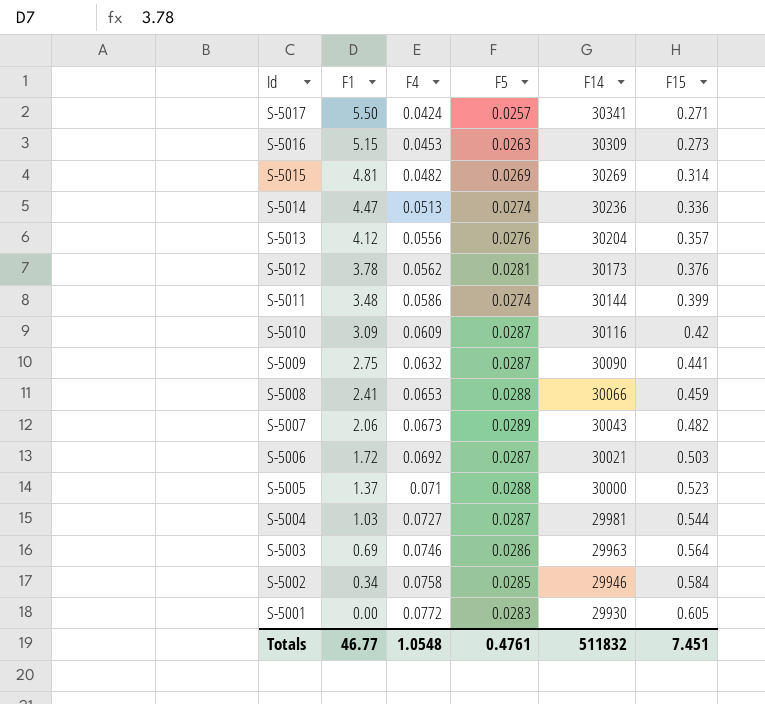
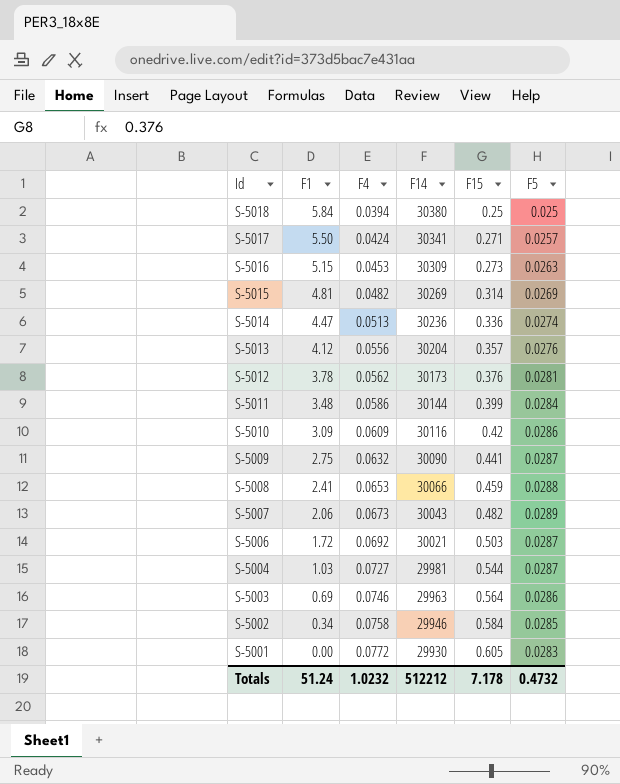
column F5 | position: 4 -> 6
row S-5005: 1.37 | 0.071 | 0.0288 | 30000 | 0.523 -> none
row S-5018: none -> 5.84 | 0.0394 | 30380 | 0.25 | 0.025
S-5011 | F5: 0.0274 -> 0.0284
S-5010 | F5: 0.0287 -> 0.0286
Totals | F1: 46.77 -> 51.24
Totals | F4: 1.0548 -> 1.0232
Totals | F14: 511832 -> 512212
Totals | F15: 7.451 -> 7.178
Totals | F5: 0.4761 -> 0.4732

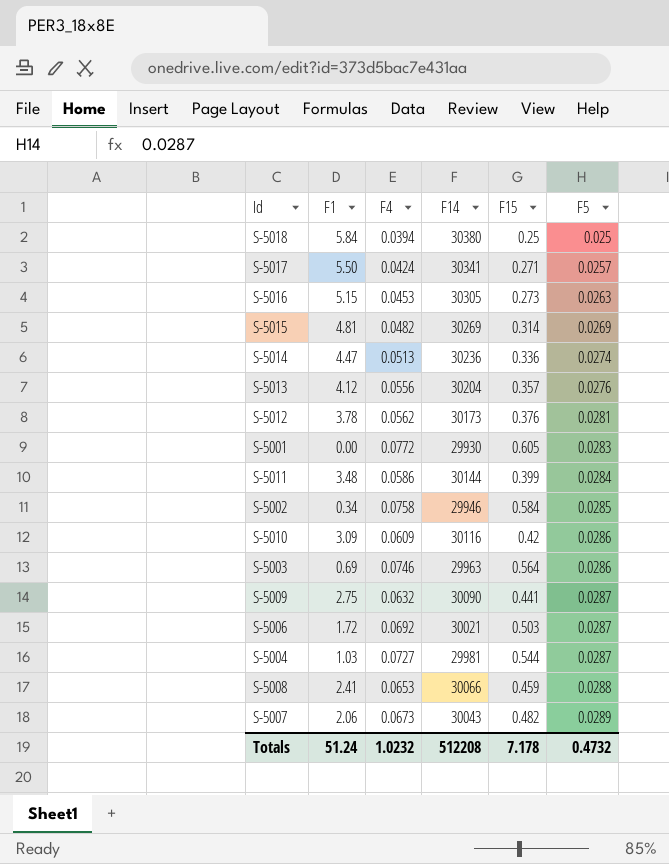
row order: Id descending -> F5 ascending
S-5016 | F14: 30309 -> 30305
Totals | F14: 512212 -> 512208

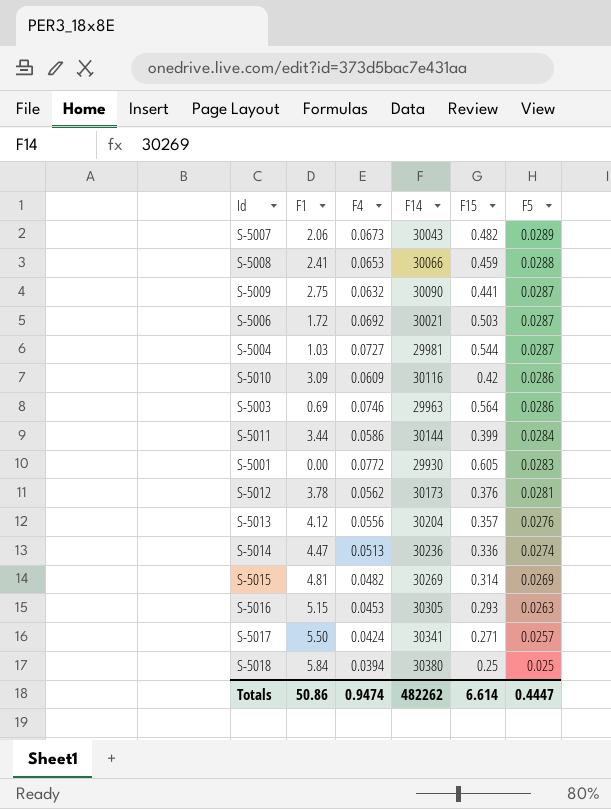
row order: F5 ascending -> F5 descending
row S-5002: 0.34 | 0.0758 | 29946 | 0.584 | 0.0285 -> none
S-5011 | F1: 3.48 -> 3.44
S-5016 | F15: 0.273 -> 0.293
Totals | F1: 51.24 -> 50.86
Totals | F4: 1.0232 -> 0.9474
Totals | F14: 512208 -> 482262
Totals | F15: 7.178 -> 6.614
Totals | F5: 0.4732 -> 0.4447

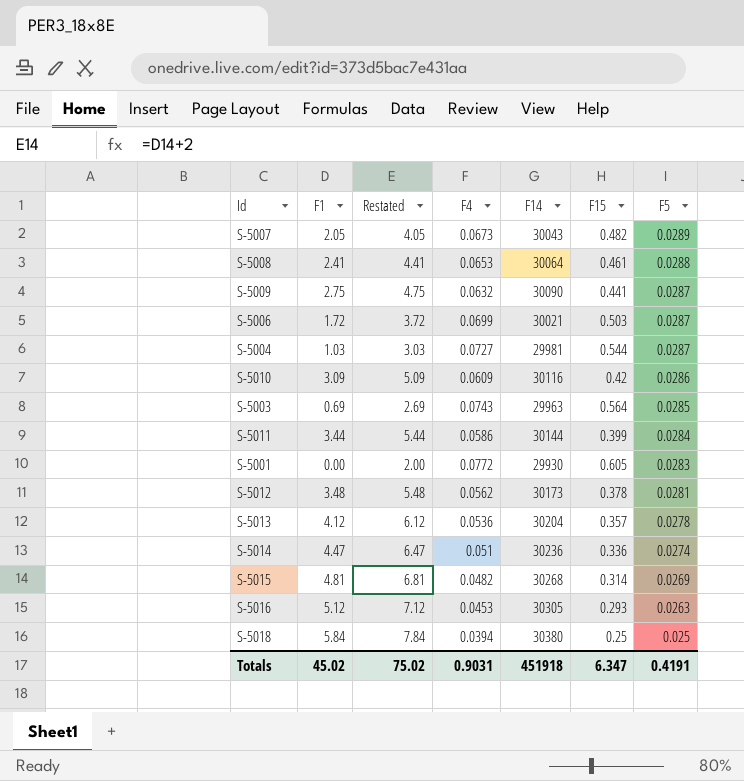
column Restated | formula: none -> [F1] + 2
row S-5017: 5.50 | 0.0424 | 30341 | 0.271 | 0.0257 -> none
S-5007 | F1: 2.06 -> 2.05
S-5008 | F14: 30066 -> 30064
S-5008 | F15: 0.459 -> 0.461
S-5006 | F4: 0.0692 -> 0.0699
S-5003 | F4: 0.0746 -> 0.0743
S-5003 | F5: 0.0286 -> 0.0285
S-5012 | F1: 3.78 -> 3.48
S-5012 | F15: 0.376 -> 0.378
S-5013 | F4: 0.0556 -> 0.0536
S-5013 | F5: 0.0276 -> 0.0278
S-5014 | F4: 0.0513 -> 0.051
S-5015 | F14: 30269 -> 30268
S-5016 | F1: 5.15 -> 5.12
Totals | F1: 50.86 -> 45.02
Totals | F4: 0.9474 -> 0.9031
Totals | F14: 482262 -> 451918
Totals | F15: 6.614 -> 6.347
Totals | F5: 0.4447 -> 0.4191

